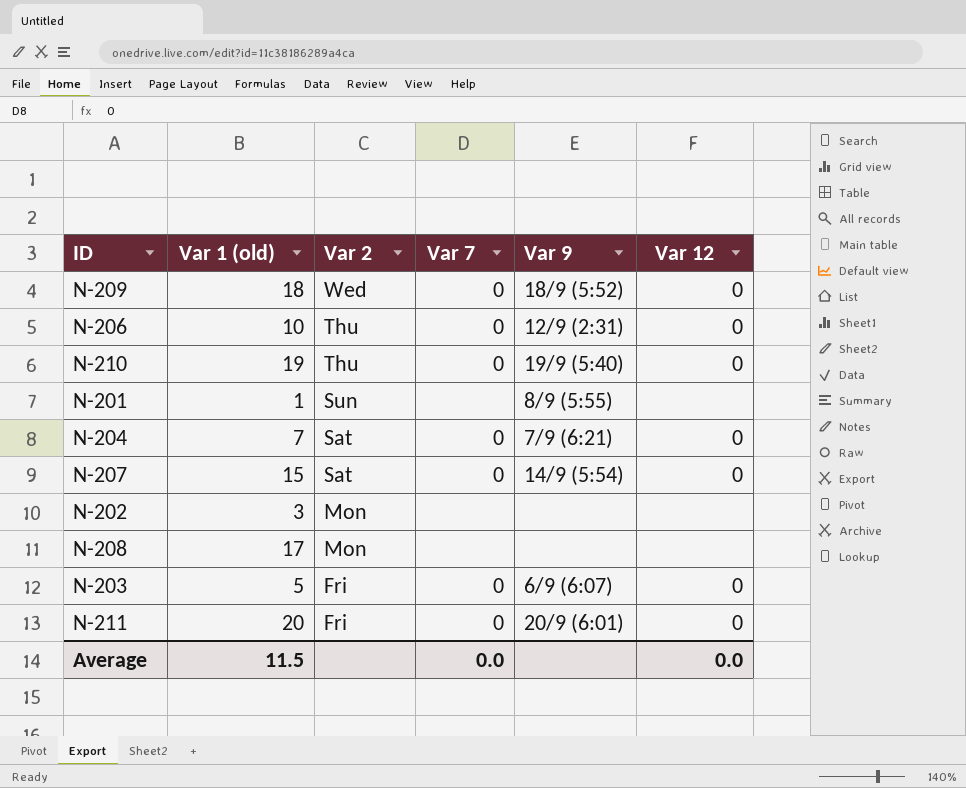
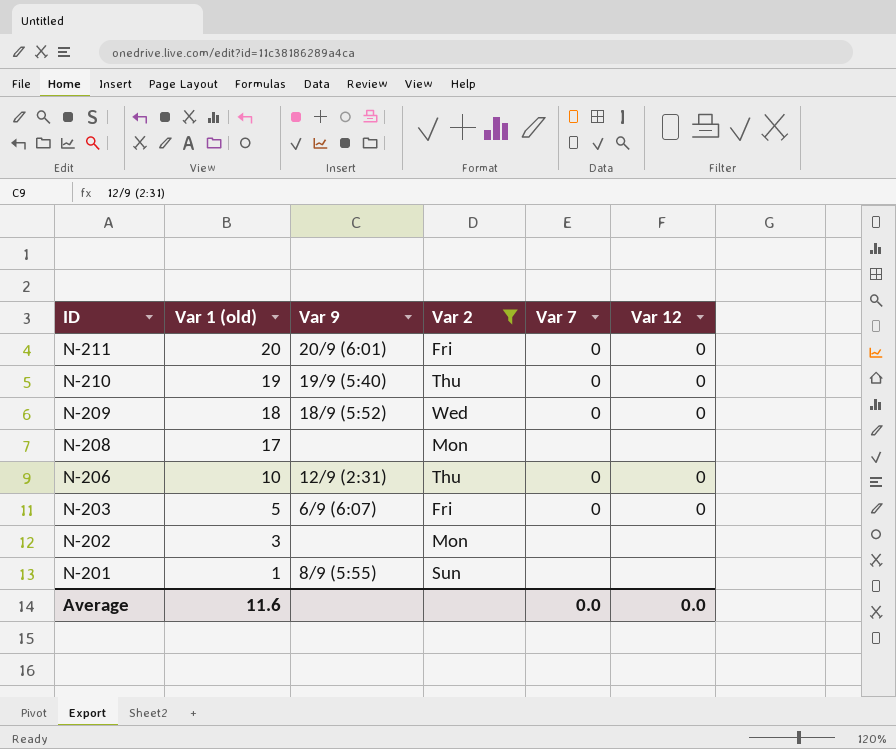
filter: none -> Var 2 != Sat
row order: Var 2 descending -> ID descending
column Var 9 | position: 5 -> 3
Average | Var 1 (old): 11.5 -> 11.6

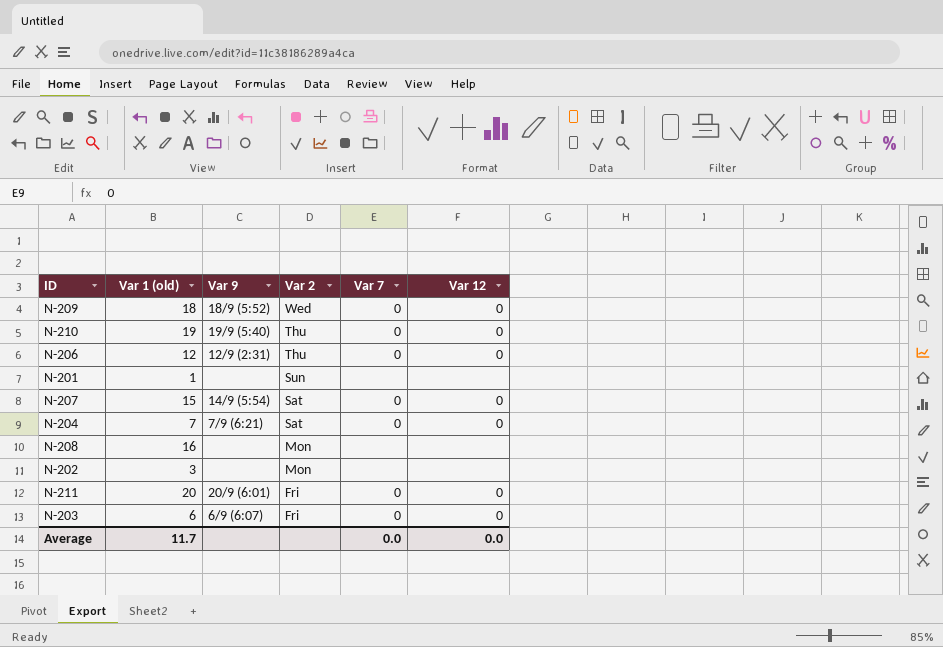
filter: Var 2 != Sat -> none
row order: ID descending -> Var 2 descending
N-206 | Var 1 (old): 10 -> 12
N-201 | Var 9: 8/9 (5:55) -> none
N-208 | Var 1 (old): 17 -> 16
N-203 | Var 1 (old): 5 -> 6
Average | Var 1 (old): 11.6 -> 11.7

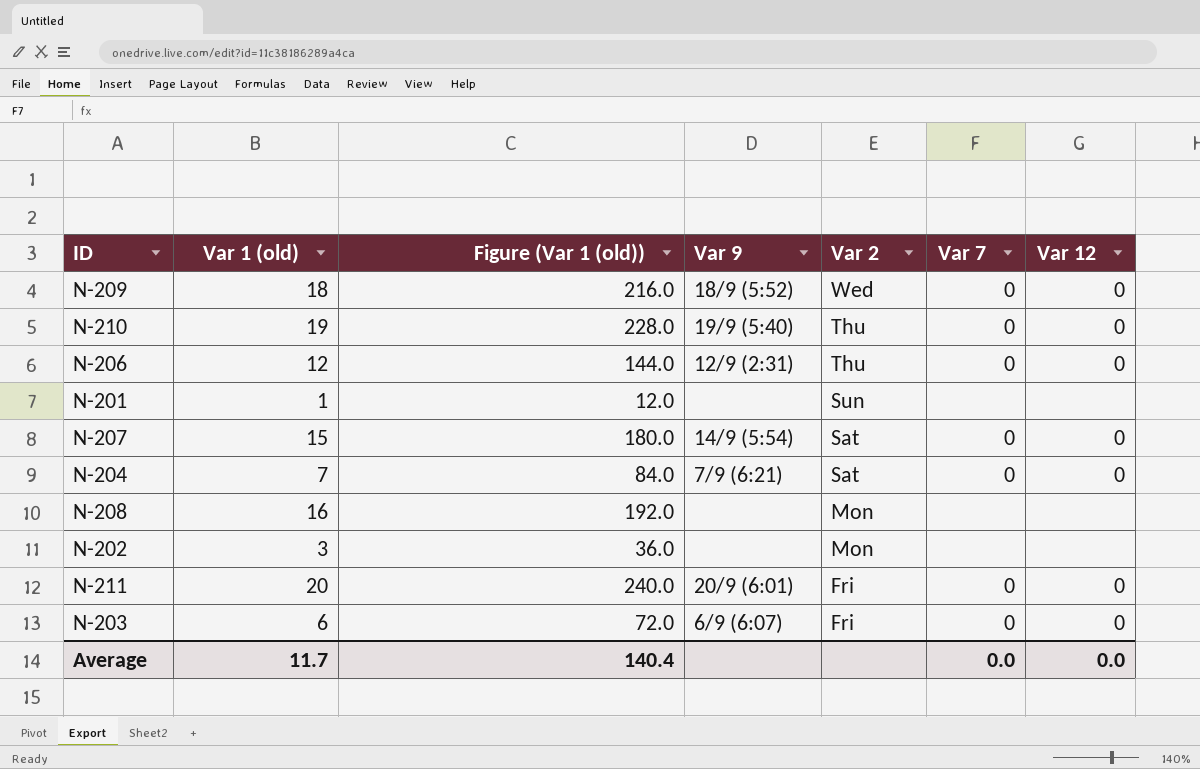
column Figure (Var 1 (old)) | formula: none -> [Var 1 (old)] * 12

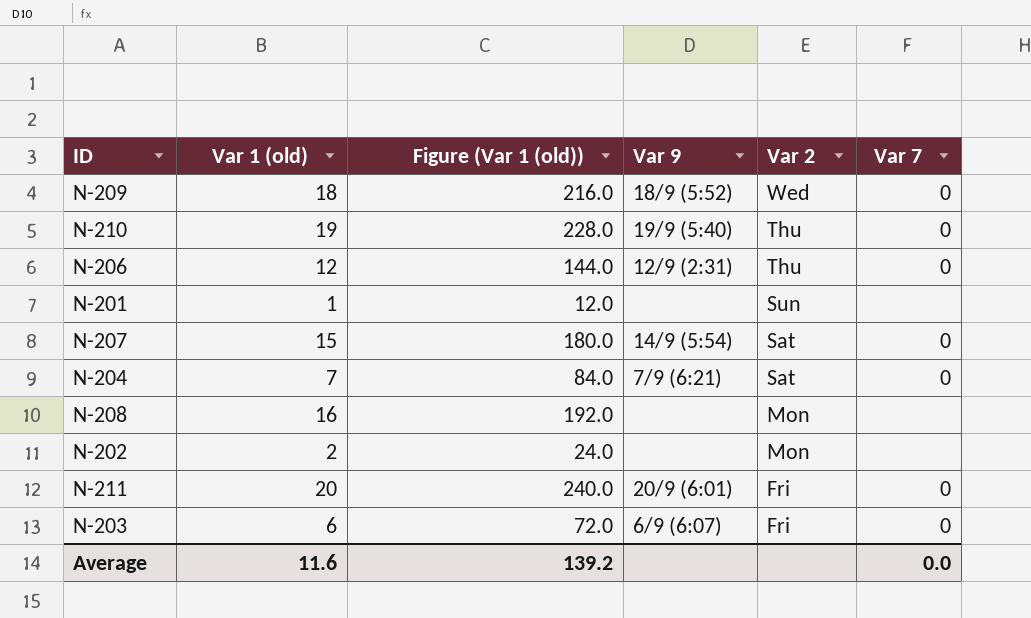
column Var 12 | position: 7 -> none
N-202 | Var 1 (old): 3 -> 2
N-202 | Figure (Var 1 (old)): 36.0 -> 24.0
Average | Var 1 (old): 11.7 -> 11.6
Average | Figure (Var 1 (old)): 140.4 -> 139.2

